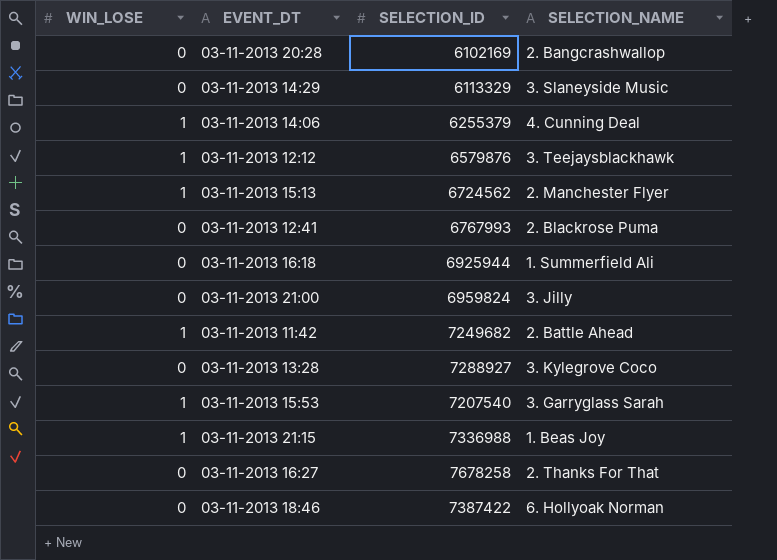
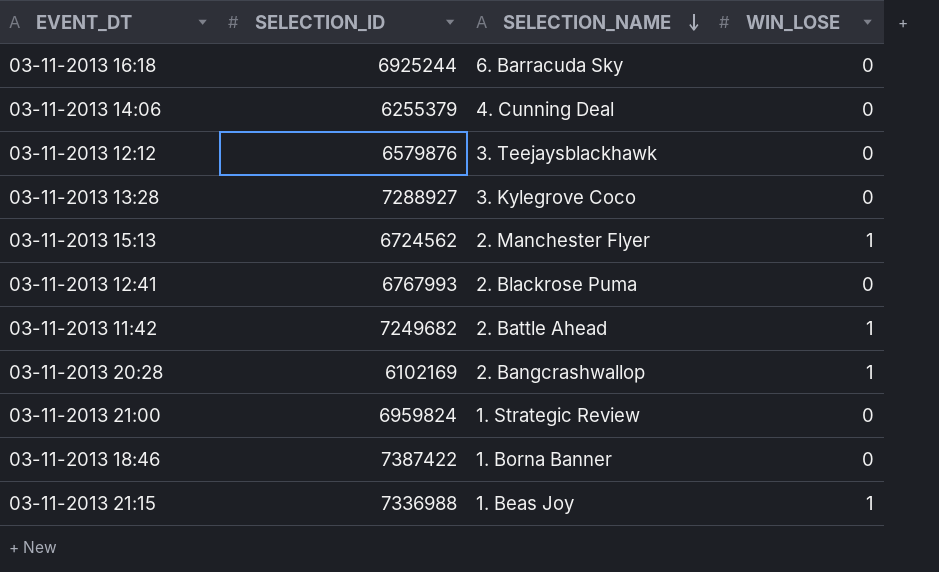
row order: none -> SELECTION_NAME descending
column WIN_LOSE | position: 1 -> 4
row 03-11-2013 14:29: 0 | 6113329 | 3. Slaneyside Music -> none
row 03-11-2013 15:53: 1 | 7207540 | 3. Garryglass Sarah -> none
row 03-11-2013 16:27: 0 | 7678258 | 2. Thanks For That -> none
03-11-2013 16:18 | SELECTION_ID: 6925944 -> 6925244
03-11-2013 16:18 | SELECTION_NAME: 1. Summerfield Ali -> 6. Barracuda Sky
03-11-2013 14:06 | WIN_LOSE: 1 -> 0
03-11-2013 12:12 | WIN_LOSE: 1 -> 0
03-11-2013 20:28 | WIN_LOSE: 0 -> 1
03-11-2013 21:00 | SELECTION_NAME: 3. Jilly -> 1. Strategic Review
03-11-2013 18:46 | SELECTION_NAME: 6. Hollyoak Norman -> 1. Borna Banner

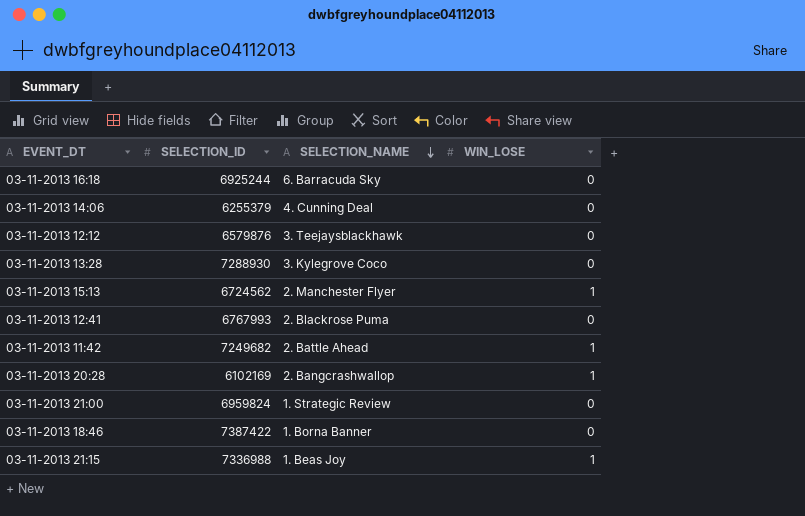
03-11-2013 13:28 | SELECTION_ID: 7288927 -> 7288930

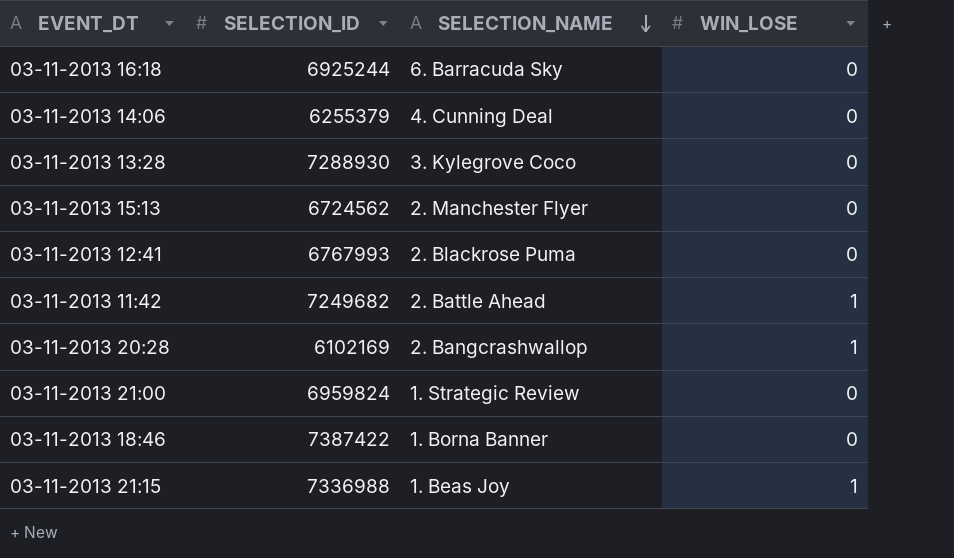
row 03-11-2013 12:12: 6579876 | 3. Teejaysblackhawk | 0 -> none
03-11-2013 15:13 | WIN_LOSE: 1 -> 0

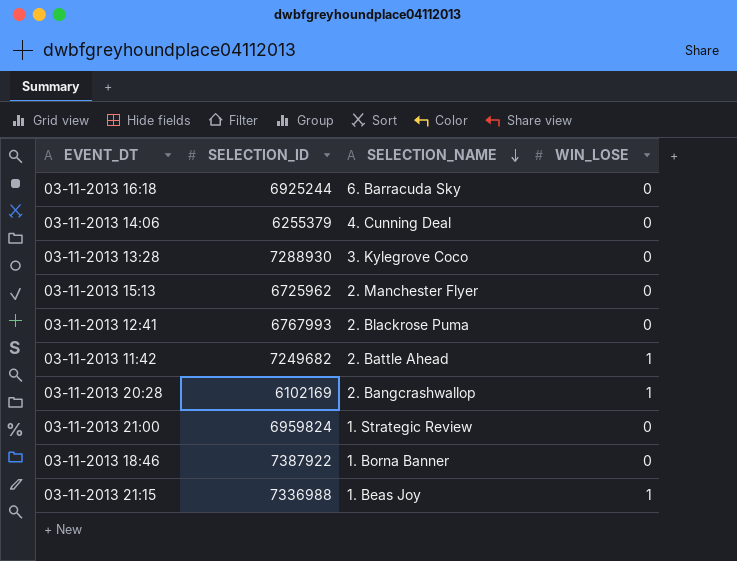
03-11-2013 15:13 | SELECTION_ID: 6724562 -> 6725962
03-11-2013 18:46 | SELECTION_ID: 7387422 -> 7387922

